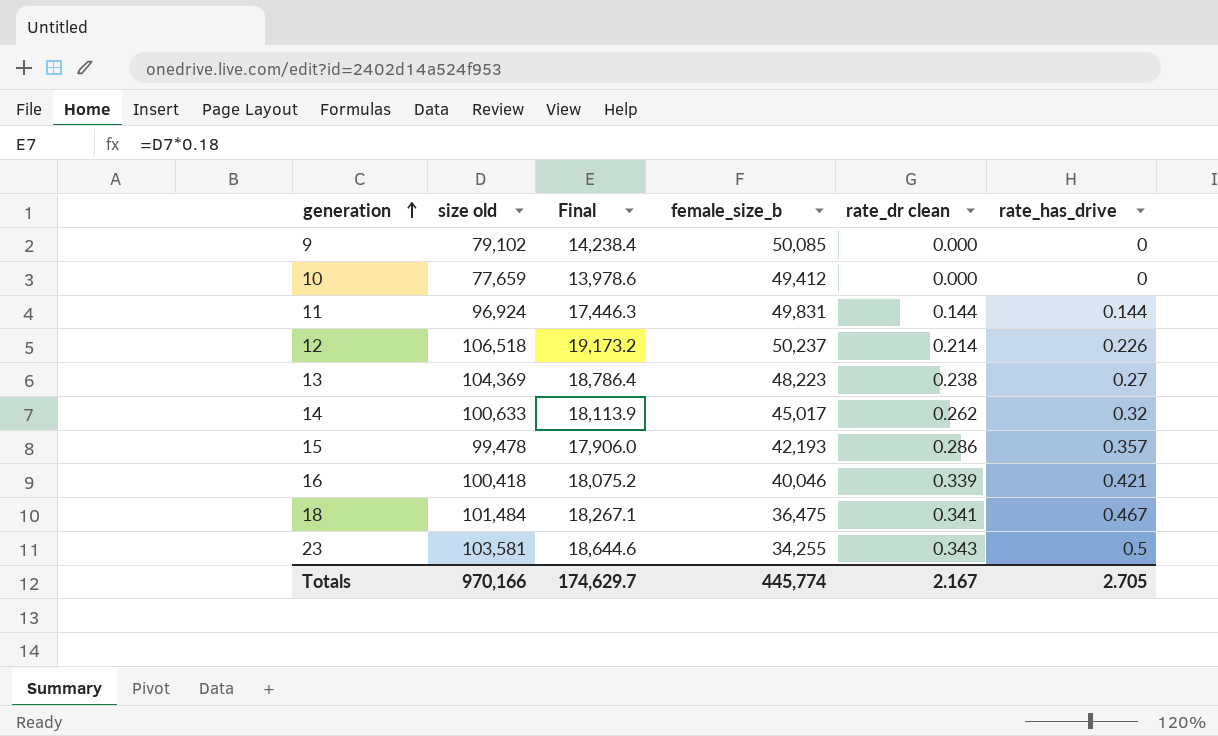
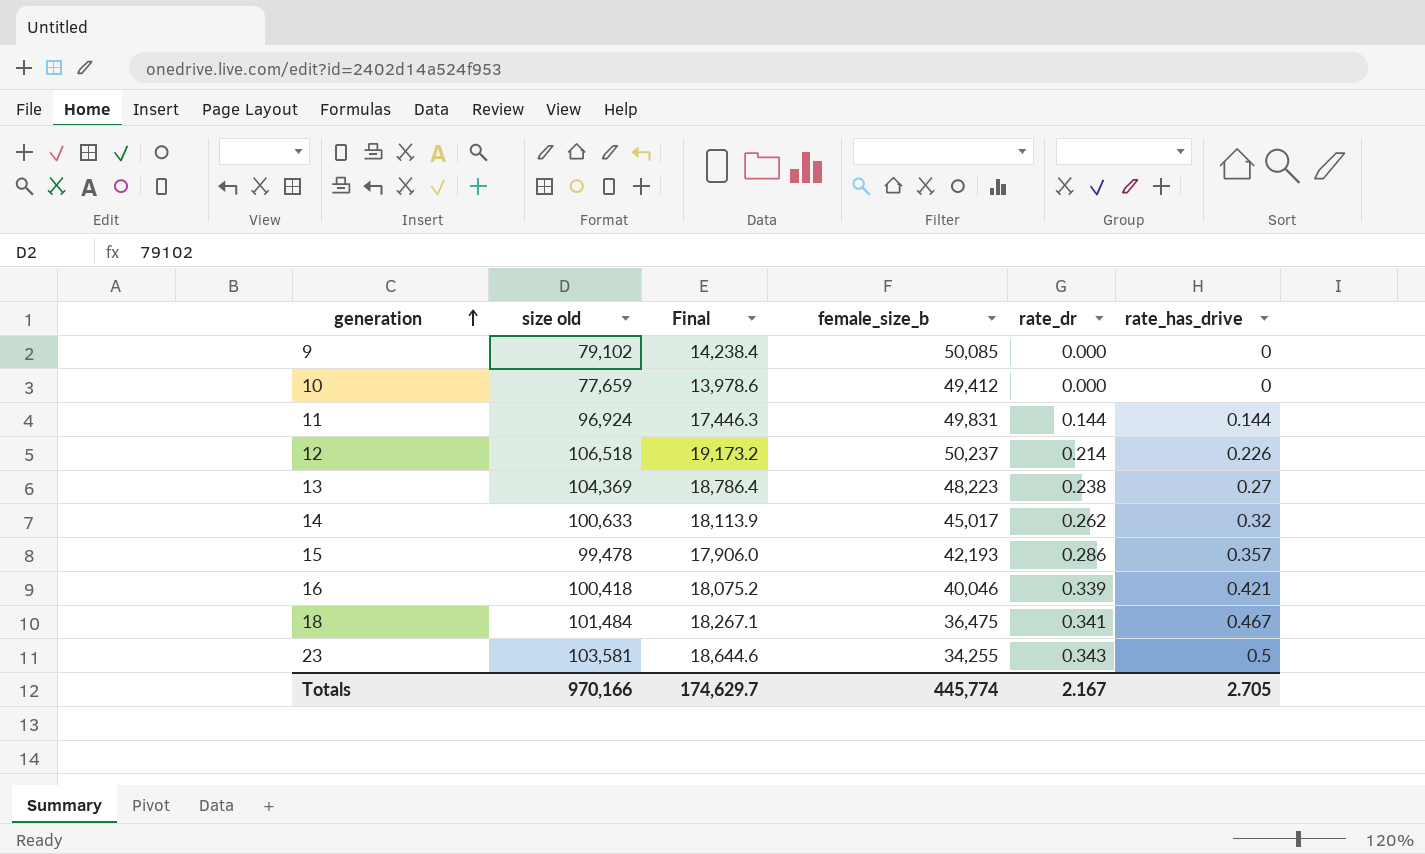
column name: rate_dr clean -> rate_dr

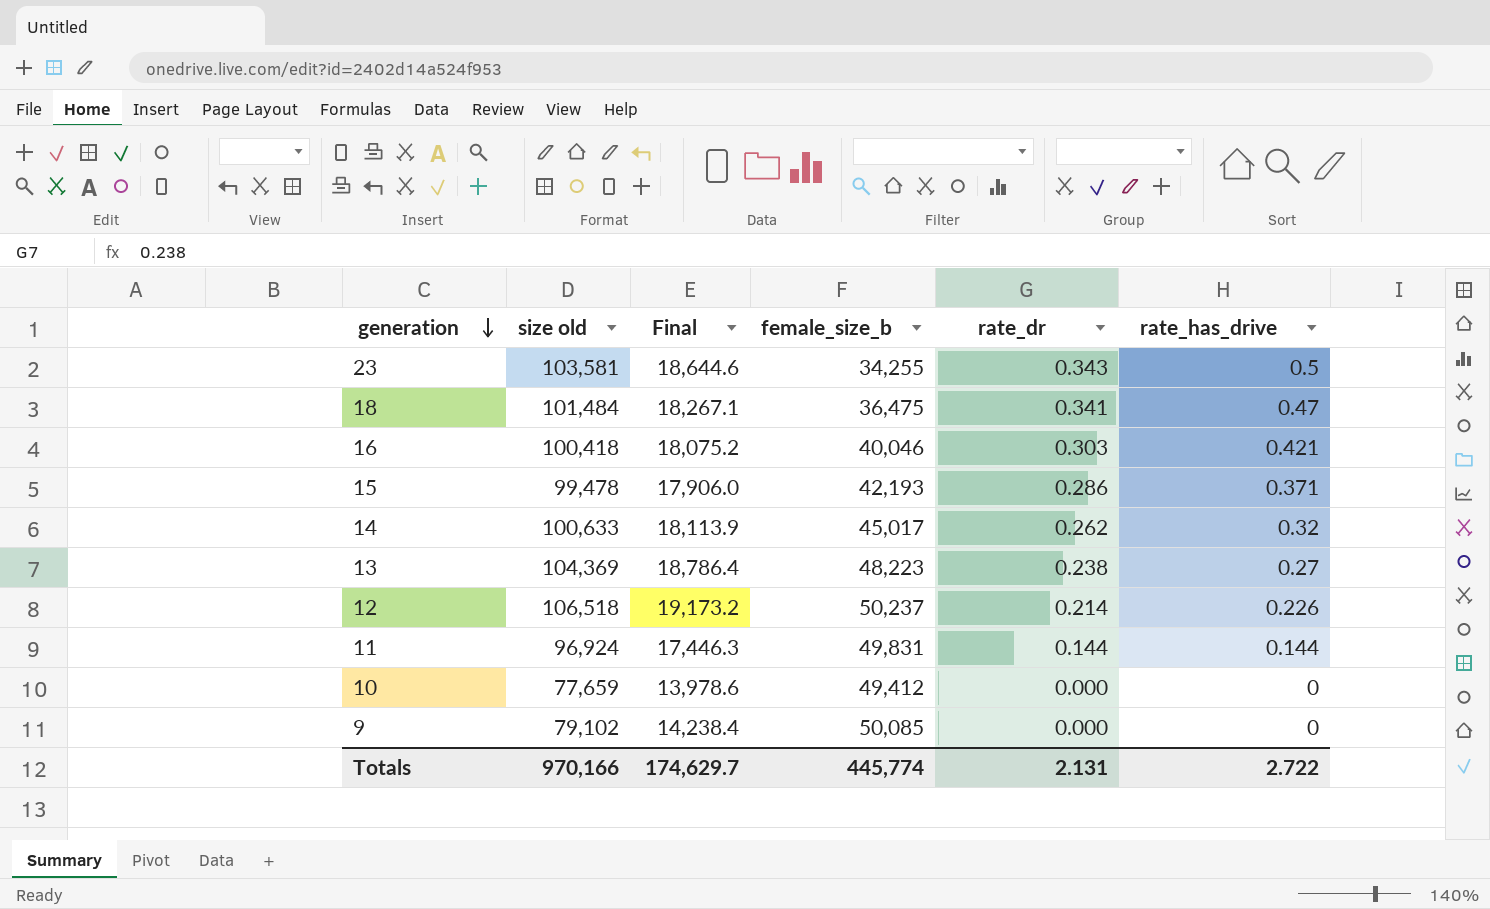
row order: generation ascending -> generation descending
18 | rate_has_drive: 0.467 -> 0.47
16 | rate_dr: 0.339 -> 0.303
15 | rate_has_drive: 0.357 -> 0.371
Totals | rate_dr: 2.167 -> 2.131
Totals | rate_has_drive: 2.705 -> 2.722

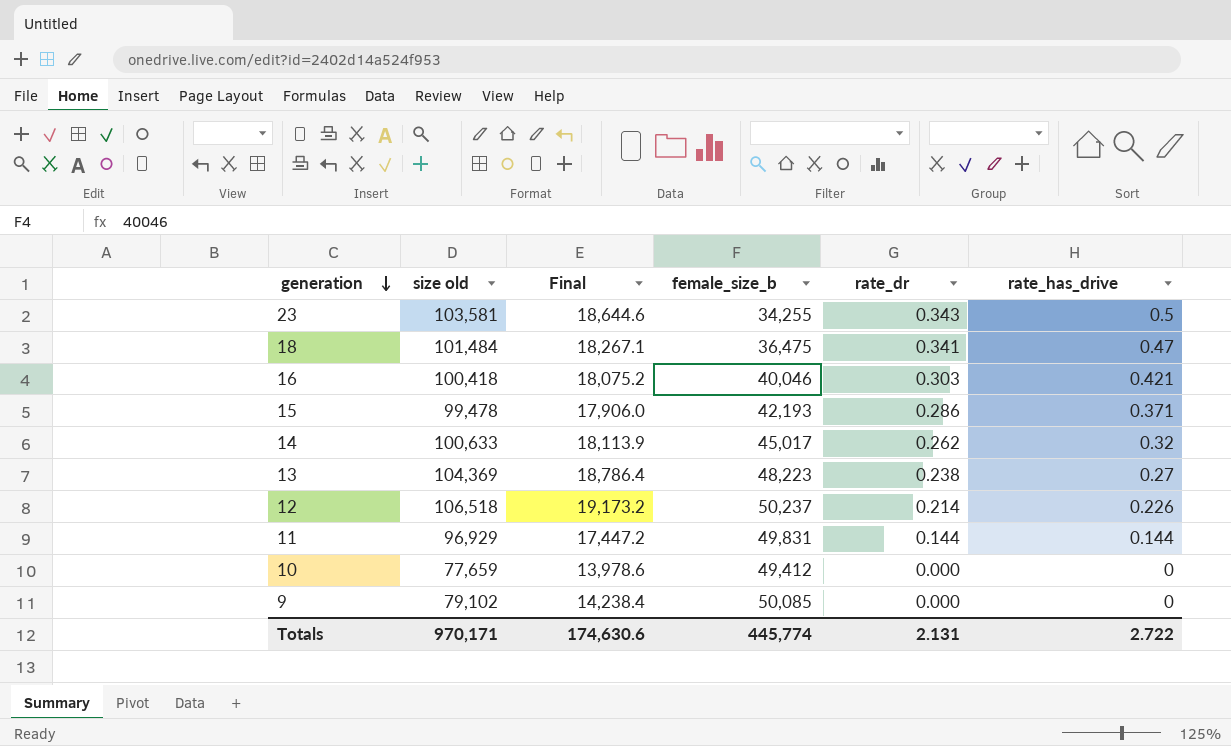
11 | size old: 96,924 -> 96,929
11 | Final: 17,446.3 -> 17,447.2
Totals | size old: 970,166 -> 970,171
Totals | Final: 174,629.7 -> 174,630.6

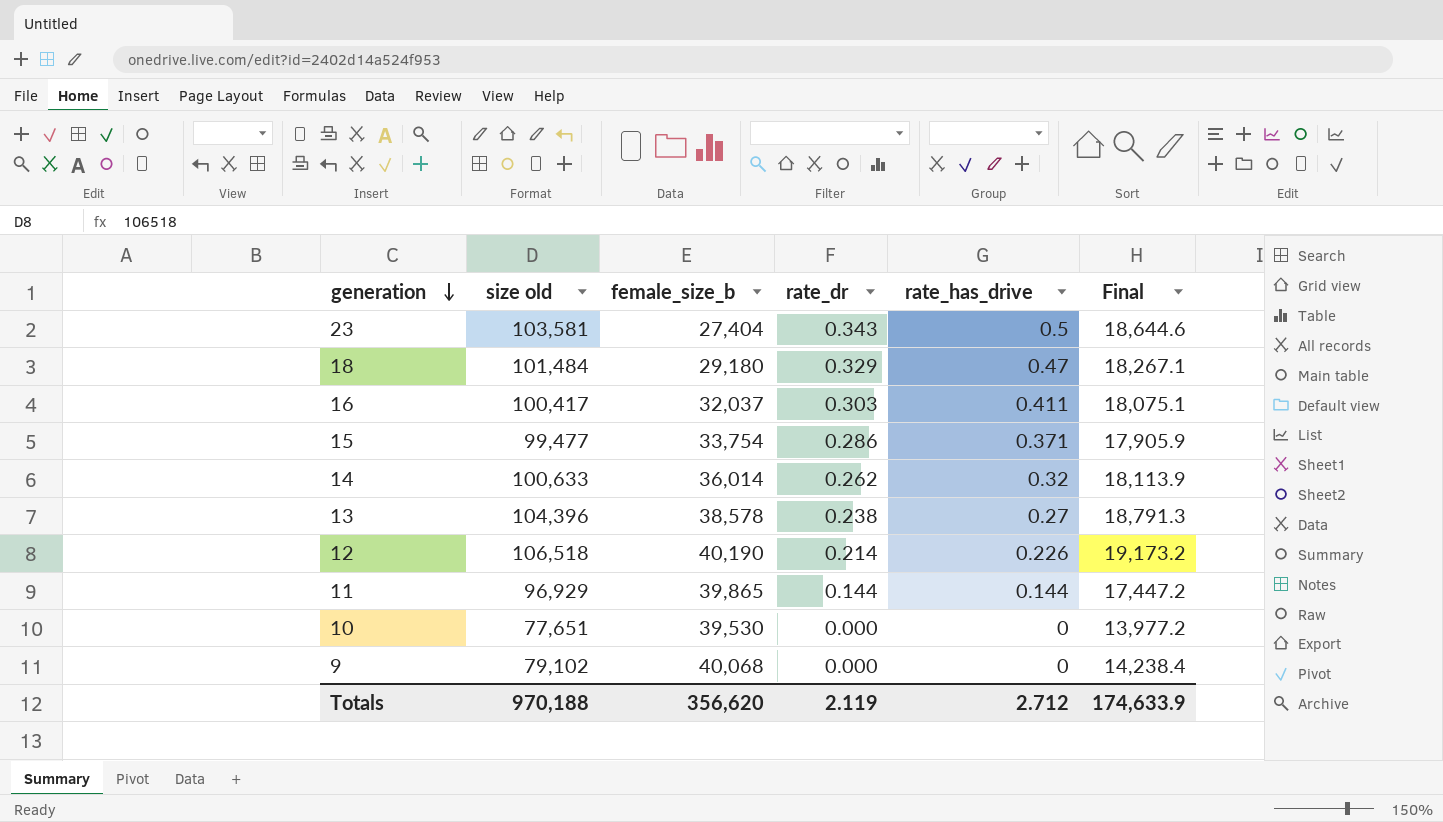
column Final | position: 3 -> 6
23 | female_size_b: 34,255 -> 27,404
18 | female_size_b: 36,475 -> 29,180
18 | rate_dr: 0.341 -> 0.329
16 | size old: 100,418 -> 100,417
16 | female_size_b: 40,046 -> 32,037
16 | rate_has_drive: 0.421 -> 0.411
16 | Final: 18,075.2 -> 18,075.1
15 | size old: 99,478 -> 99,477
15 | female_size_b: 42,193 -> 33,754
15 | Final: 17,906.0 -> 17,905.9
14 | female_size_b: 45,017 -> 36,014
13 | size old: 104,369 -> 104,396
13 | female_size_b: 48,223 -> 38,578
13 | Final: 18,786.4 -> 18,791.3
12 | female_size_b: 50,237 -> 40,190
11 | female_size_b: 49,831 -> 39,865
10 | size old: 77,659 -> 77,651
10 | female_size_b: 49,412 -> 39,530
10 | Final: 13,978.6 -> 13,977.2
9 | female_size_b: 50,085 -> 40,068
Totals | size old: 970,171 -> 970,188
Totals | female_size_b: 445,774 -> 356,620
Totals | rate_dr: 2.131 -> 2.119
Totals | rate_has_drive: 2.722 -> 2.712
Totals | Final: 174,630.6 -> 174,633.9

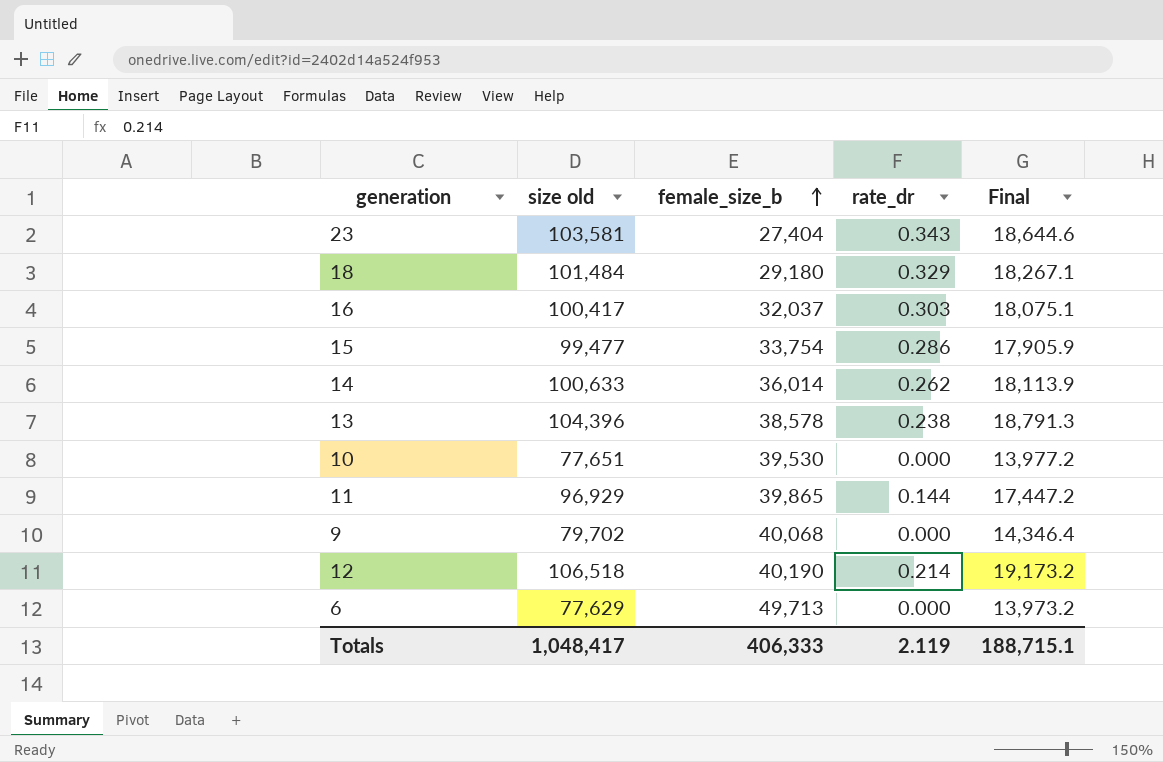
row order: generation descending -> female_size_b ascending
column rate_has_drive | position: 5 -> none
9 | size old: 79,102 -> 79,702
9 | Final: 14,238.4 -> 14,346.4
row 6: none -> 77,629 | 49,713 | 0.000 | 13,973.2
Totals | size old: 970,188 -> 1,048,417
Totals | female_size_b: 356,620 -> 406,333
Totals | Final: 174,633.9 -> 188,715.1

